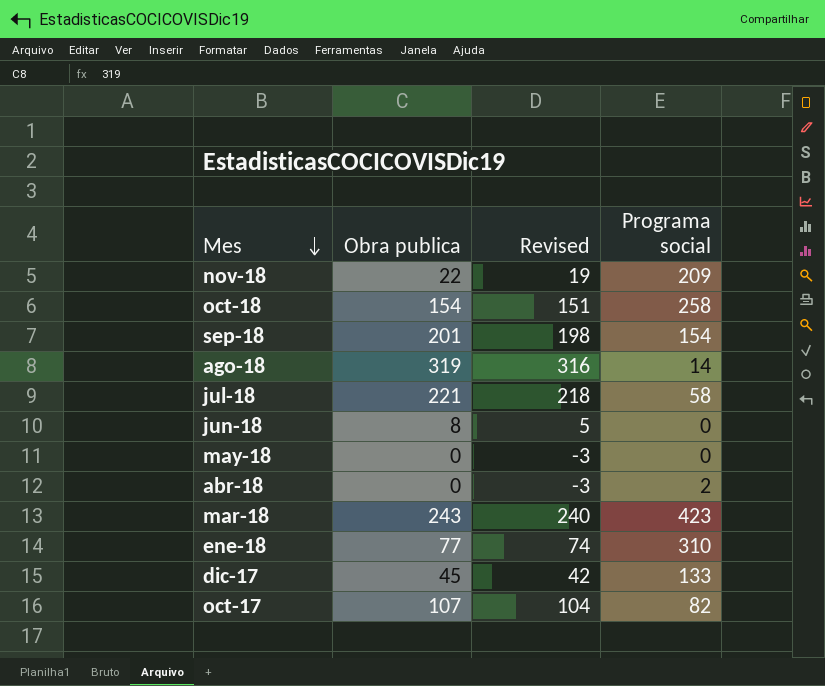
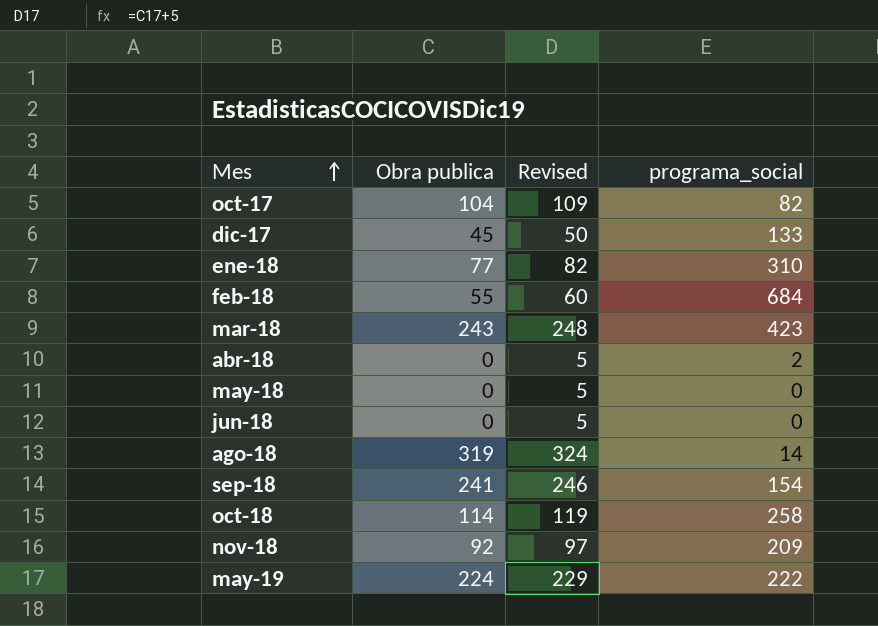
row order: Mes descending -> Mes ascending
column Revised | formula: [Obra publica] - 3 -> [Obra publica] + 5
column name: Programa social -> programa_social
row jul-18: 221 | 218 | 58 -> none
oct-17 | Obra publica: 107 -> 104
row feb-18: none -> 55 | 60 | 684
jun-18 | Obra publica: 8 -> 0
sep-18 | Obra publica: 201 -> 241
oct-18 | Obra publica: 154 -> 114
nov-18 | Obra publica: 22 -> 92
row may-19: none -> 224 | 229 | 222

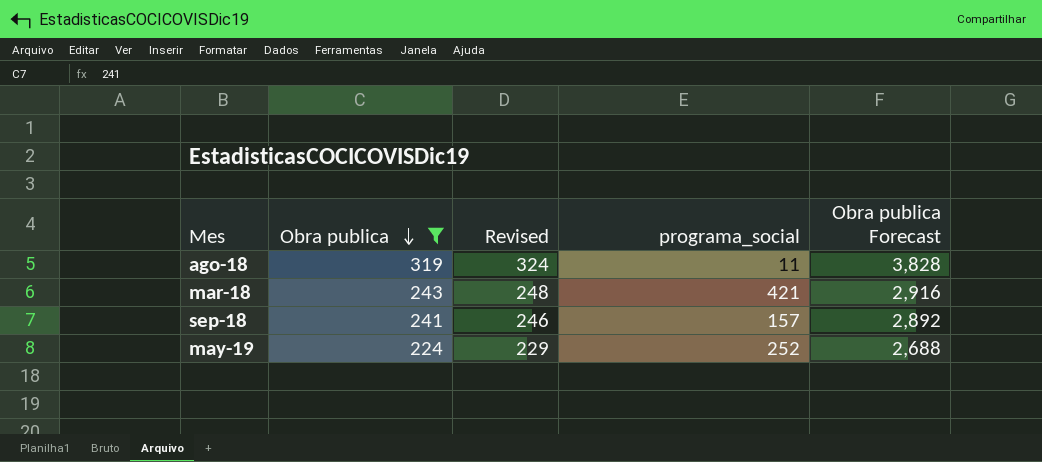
filter: none -> Obra publica >= 224
row order: Mes ascending -> Obra publica descending
column Obra publica Forecast | formula: none -> [Obra publica] * 12
ago-18 | programa_social: 14 -> 11
mar-18 | programa_social: 423 -> 421
sep-18 | programa_social: 154 -> 157
may-19 | programa_social: 222 -> 252

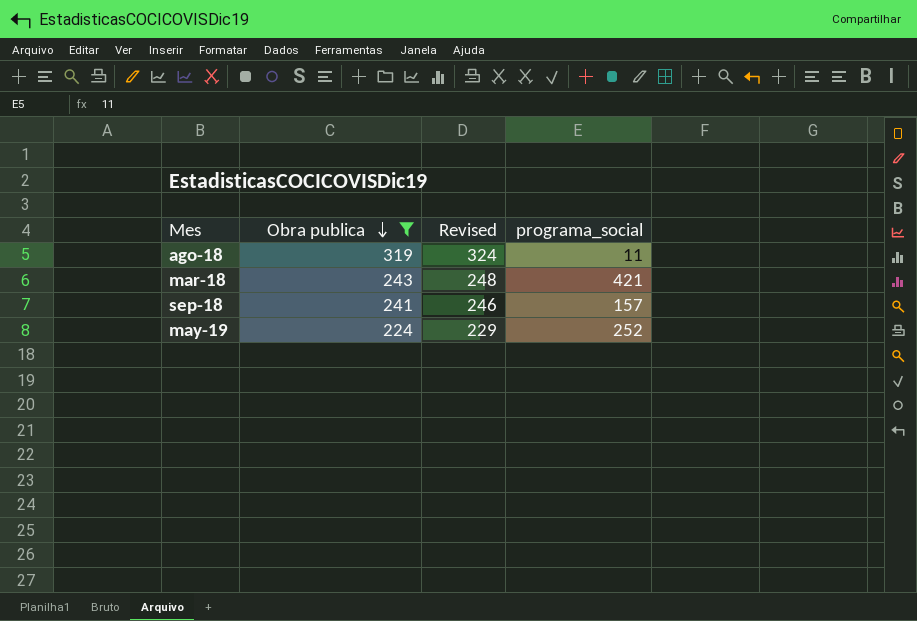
column Obra publica Forecast | formula: [Obra publica] * 12 -> none

